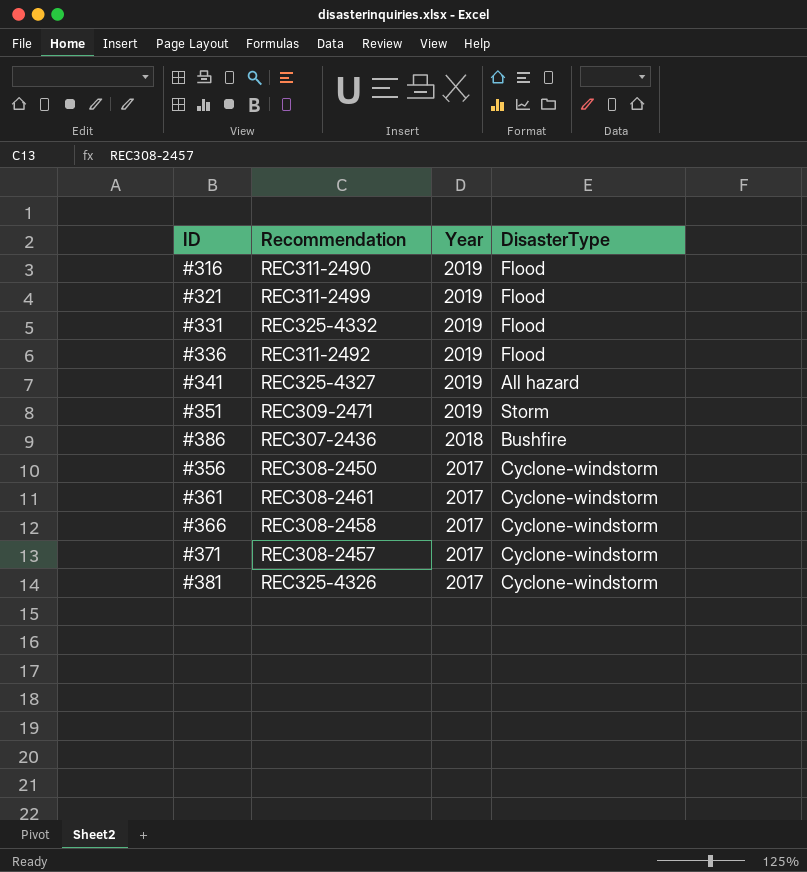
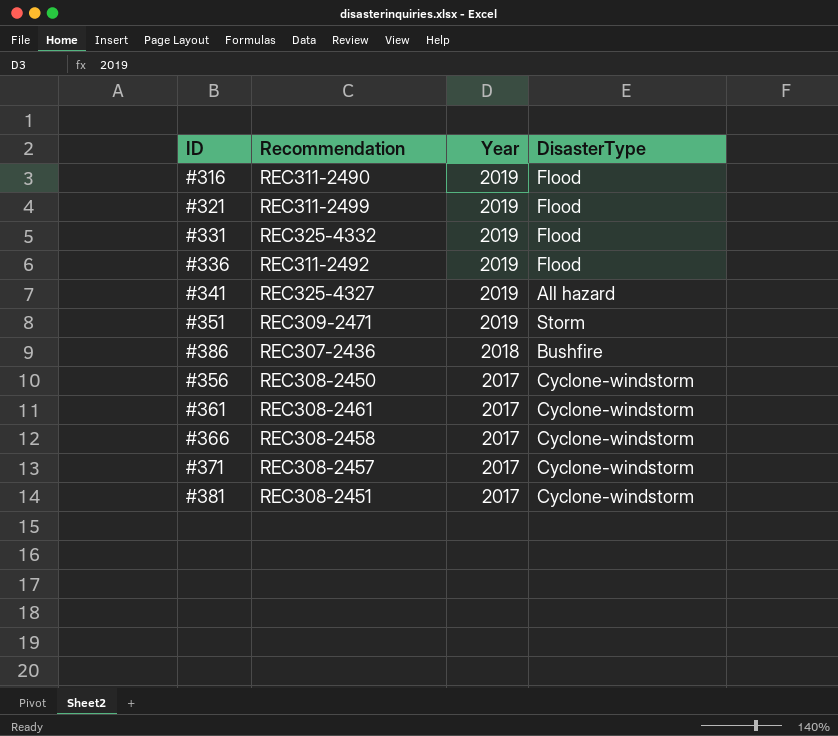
#381 | Recommendation: REC325-4326 -> REC308-2451

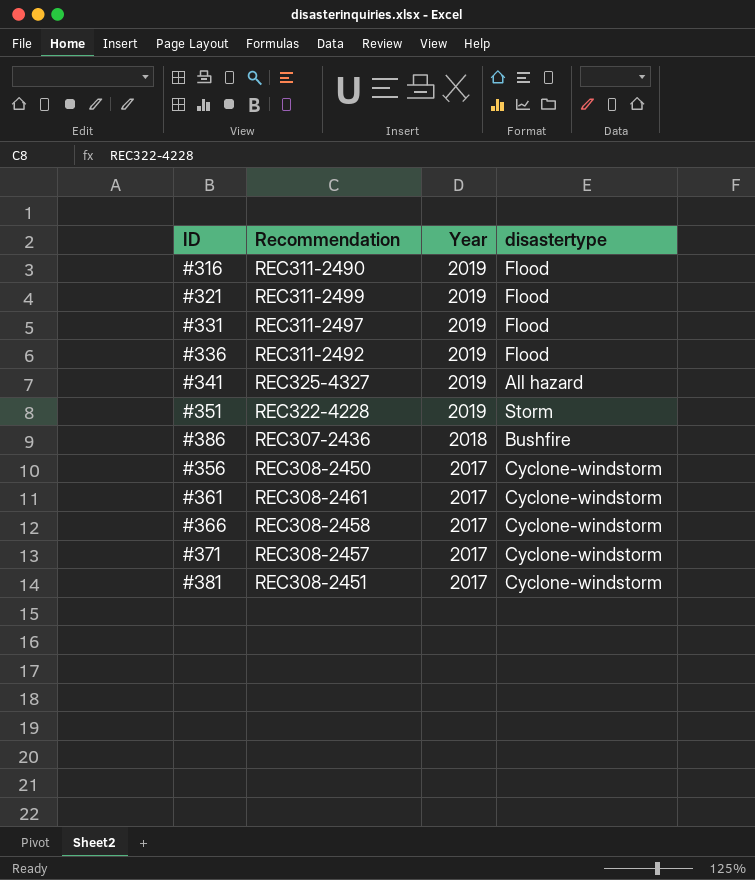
column name: DisasterType -> disastertype
#331 | Recommendation: REC325-4332 -> REC311-2497
#351 | Recommendation: REC309-2471 -> REC322-4228

